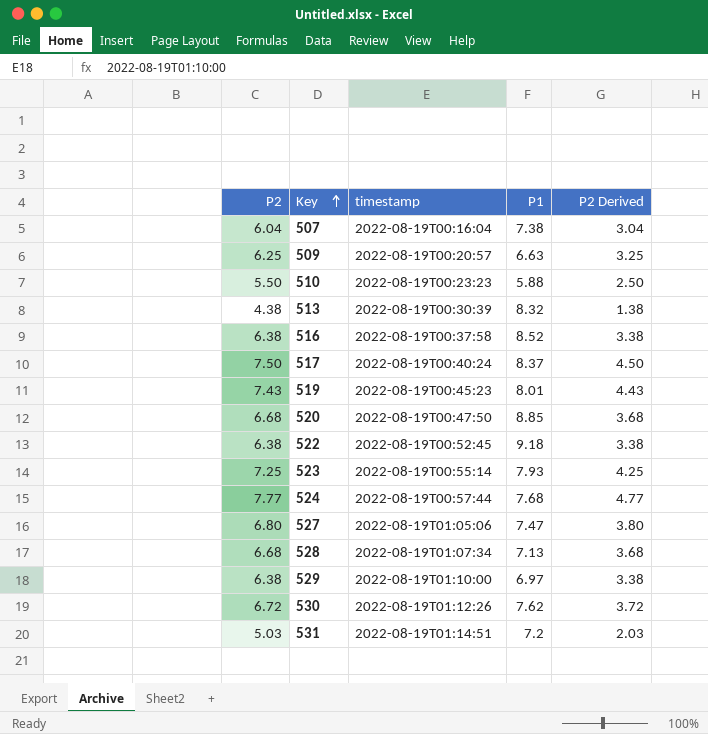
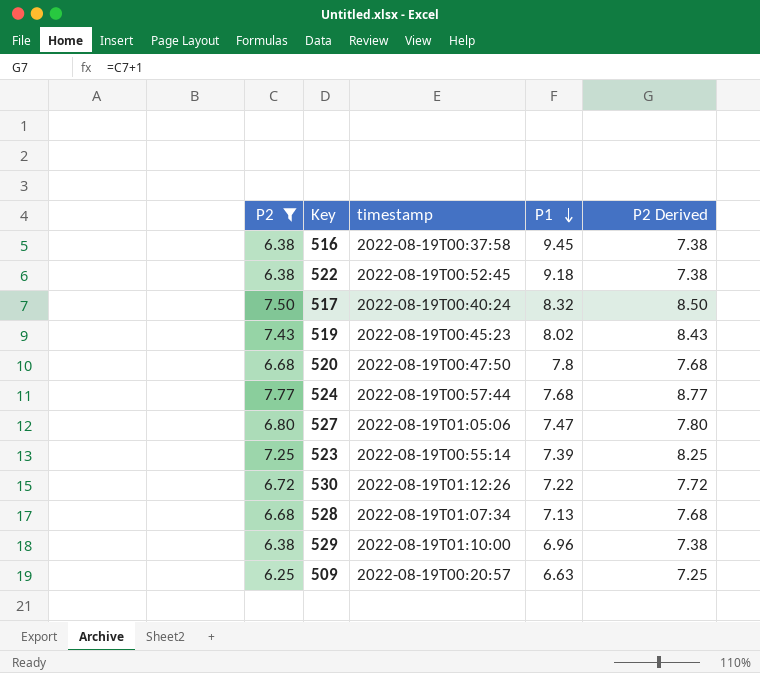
filter: none -> P2 >= 6.25
row order: Key ascending -> P1 descending
column P2 Derived | formula: [P2] - 3 -> [P2] + 1
516 | P1: 8.52 -> 9.45
517 | P1: 8.37 -> 8.32
519 | P1: 8.01 -> 8.02
520 | P1: 8.85 -> 7.8
523 | P1: 7.93 -> 7.39
530 | P1: 7.62 -> 7.22
529 | P1: 6.97 -> 6.96

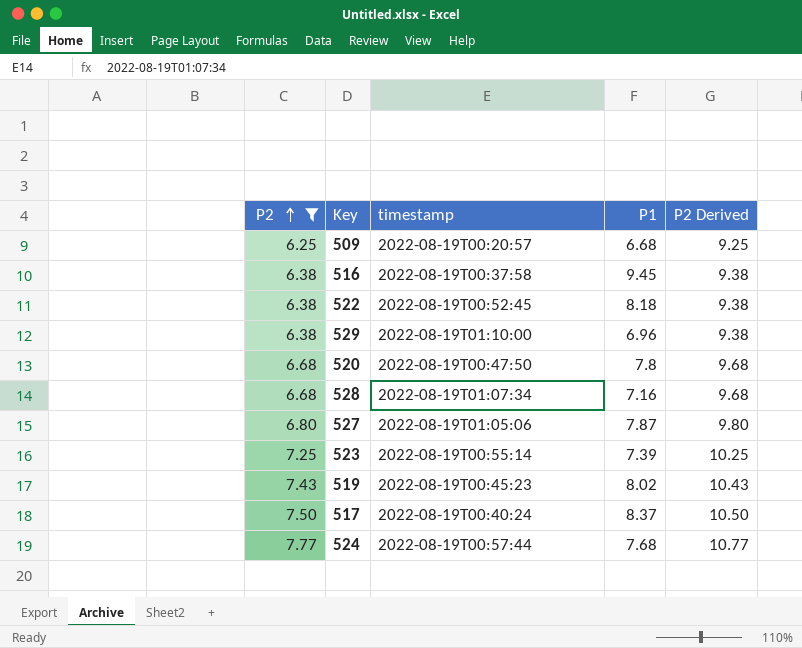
row order: P1 descending -> P2 ascending
column P2 Derived | formula: [P2] + 1 -> [P2] + 3
row 530: 6.72 | 2022-08-19T01:12:26 | 7.22 | 7.72 -> none
509 | P1: 6.63 -> 6.68
522 | P1: 9.18 -> 8.18
528 | P1: 7.13 -> 7.16
527 | P1: 7.47 -> 7.87
517 | P1: 8.32 -> 8.37

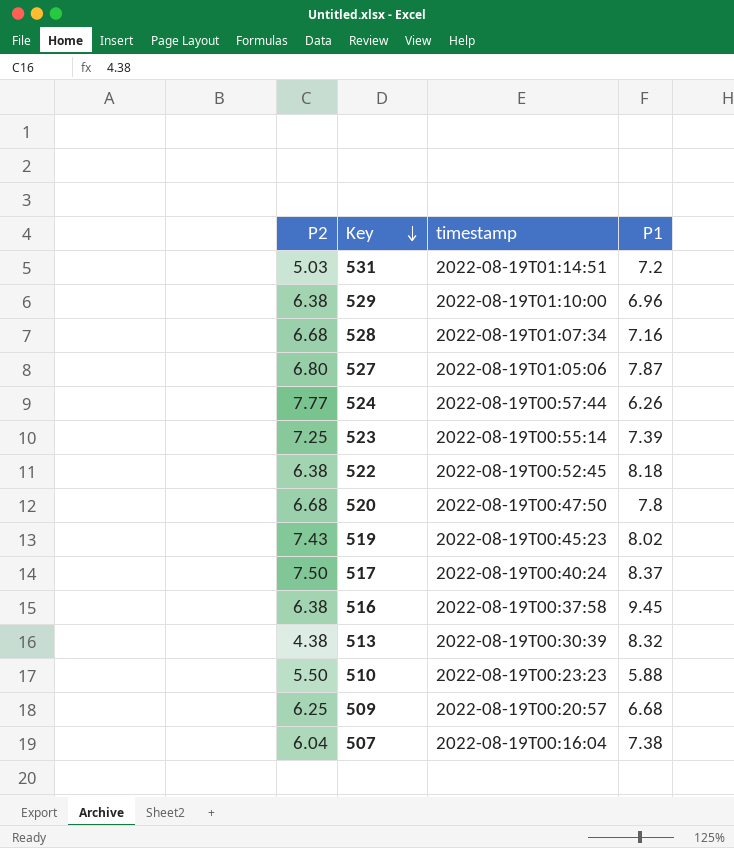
filter: P2 >= 6.25 -> none
row order: P2 ascending -> Key descending
column P2 Derived | formula: [P2] + 3 -> none
524 | P1: 7.68 -> 6.26

